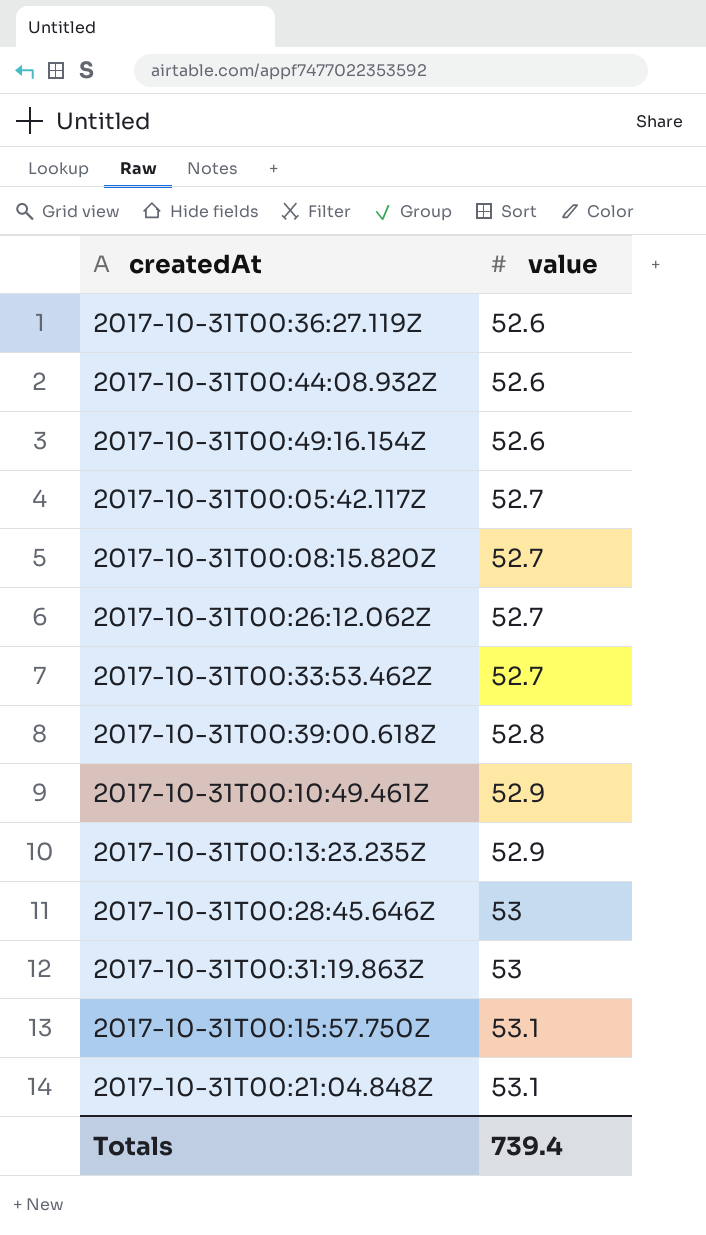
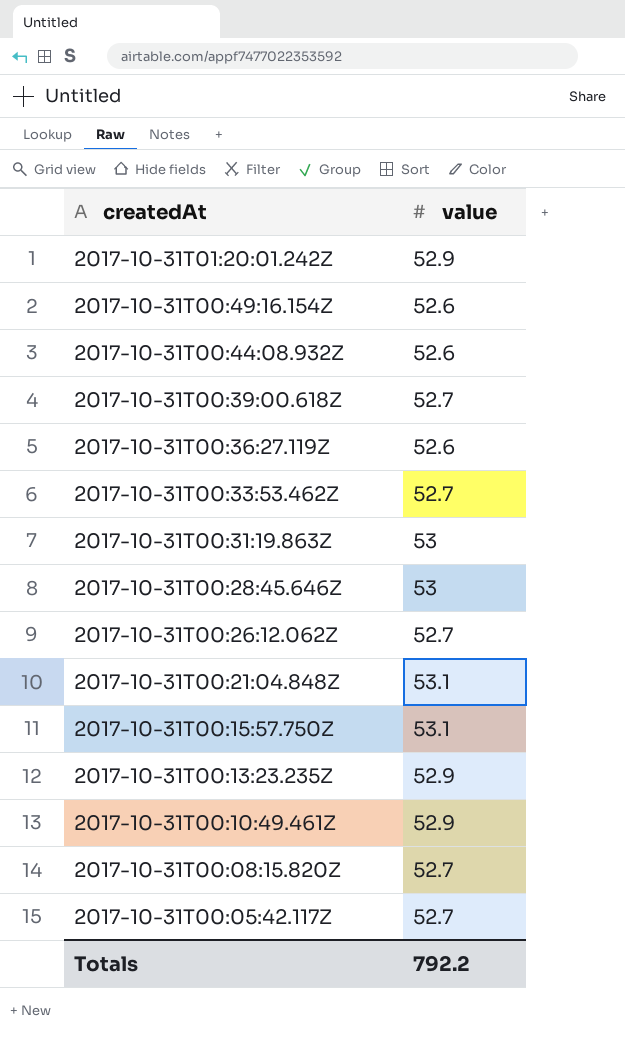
row order: value ascending -> createdAt descending
row 2017-10-31T01:20:01.242Z: none -> 52.9
2017-10-31T00:39:00.618Z | value: 52.8 -> 52.7
Totals | value: 739.4 -> 792.2

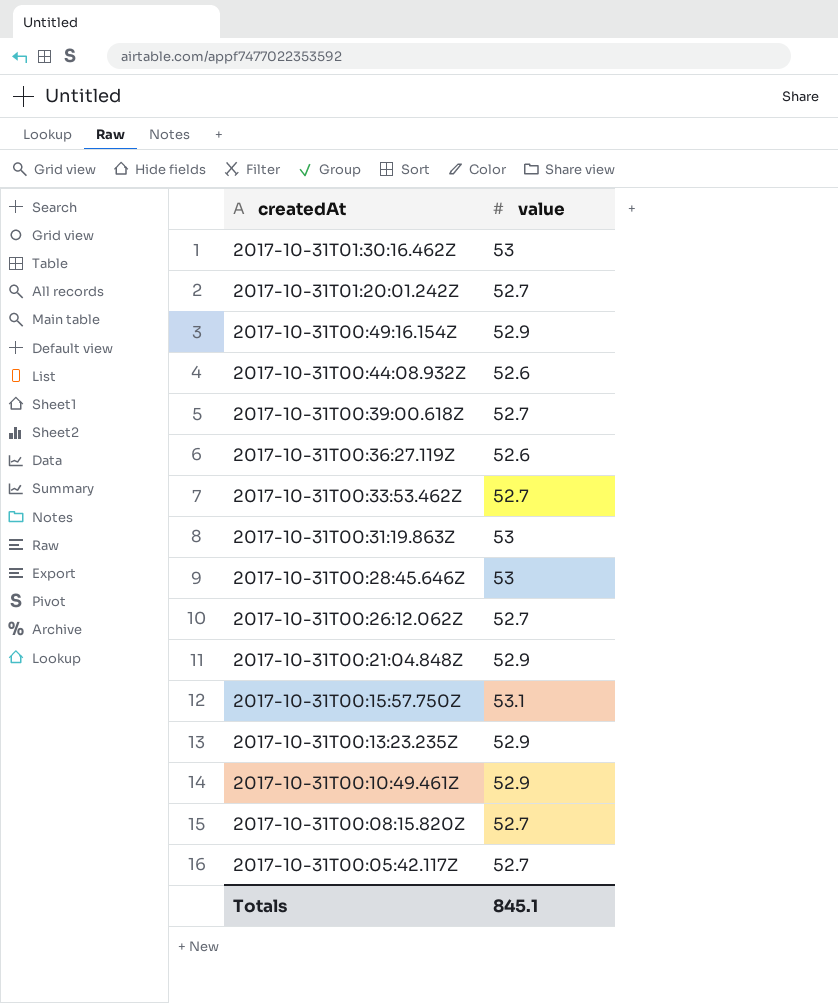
row 2017-10-31T01:30:16.462Z: none -> 53
2017-10-31T01:20:01.242Z | value: 52.9 -> 52.7
2017-10-31T00:49:16.154Z | value: 52.6 -> 52.9
2017-10-31T00:21:04.848Z | value: 53.1 -> 52.9
Totals | value: 792.2 -> 845.1

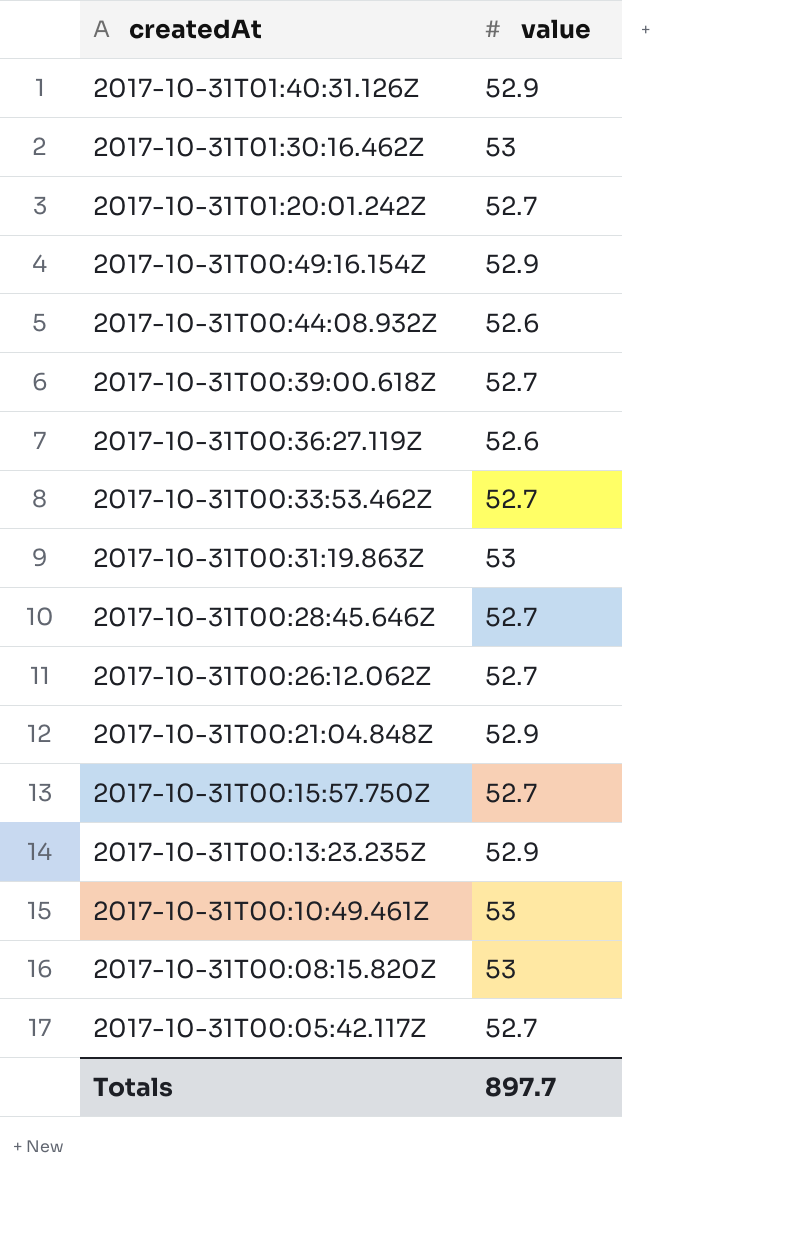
row 2017-10-31T01:40:31.126Z: none -> 52.9
2017-10-31T00:28:45.646Z | value: 53 -> 52.7
2017-10-31T00:15:57.750Z | value: 53.1 -> 52.7
2017-10-31T00:10:49.461Z | value: 52.9 -> 53
2017-10-31T00:08:15.820Z | value: 52.7 -> 53
Totals | value: 845.1 -> 897.7

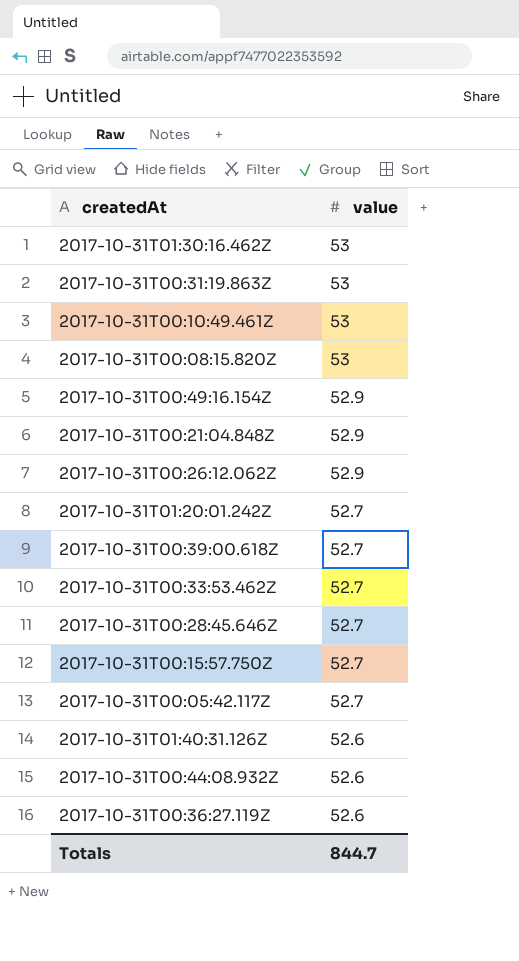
row order: createdAt descending -> value descending
row 2017-10-31T00:13:23.235Z: 52.9 -> none
2017-10-31T00:26:12.062Z | value: 52.7 -> 52.9
2017-10-31T01:40:31.126Z | value: 52.9 -> 52.6
Totals | value: 897.7 -> 844.7

